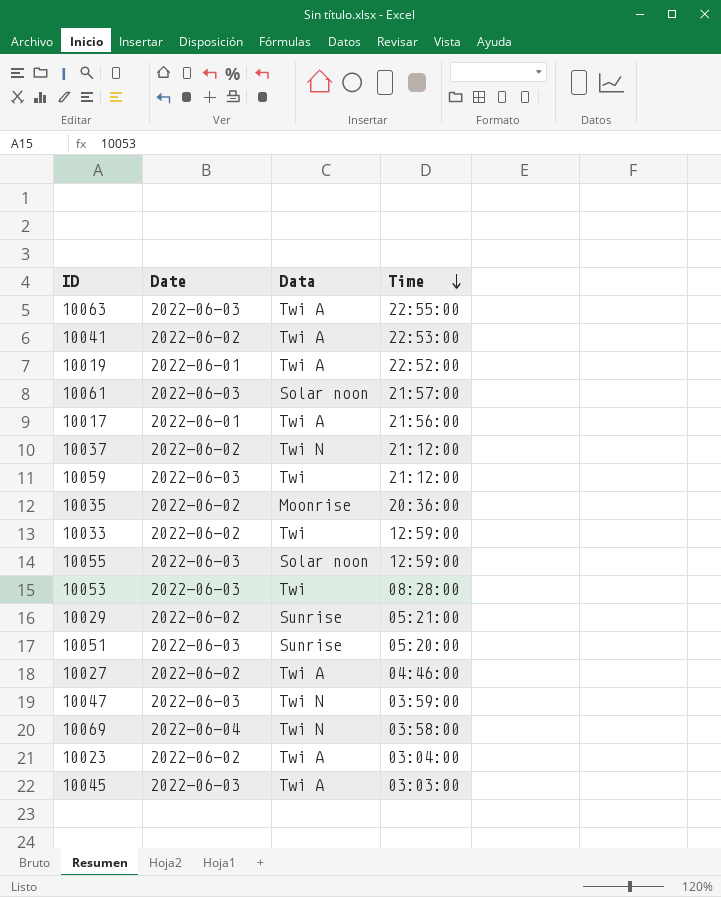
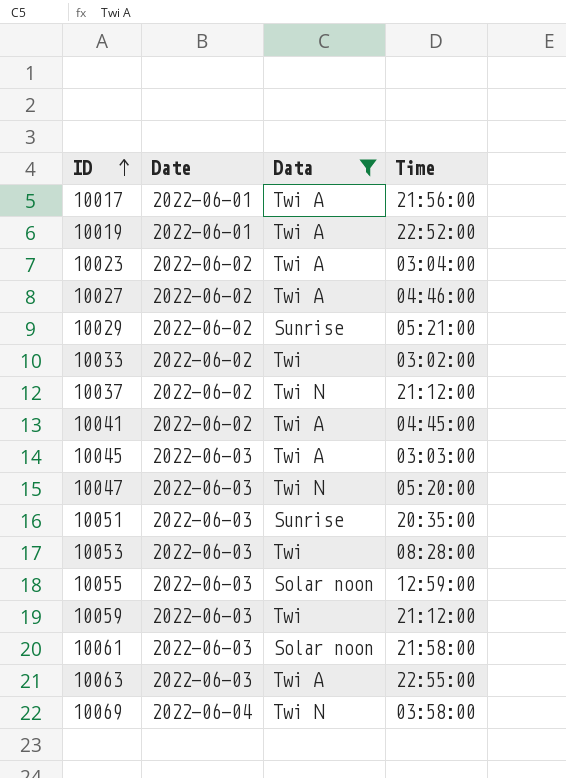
filter: none -> Data != Moonrise
row order: Time descending -> ID ascending
10033 | Time: 12:59:00 -> 03:02:00
10041 | Time: 22:53:00 -> 04:45:00
10047 | Time: 03:59:00 -> 05:20:00
10051 | Time: 05:20:00 -> 20:35:00
10061 | Time: 21:57:00 -> 21:58:00

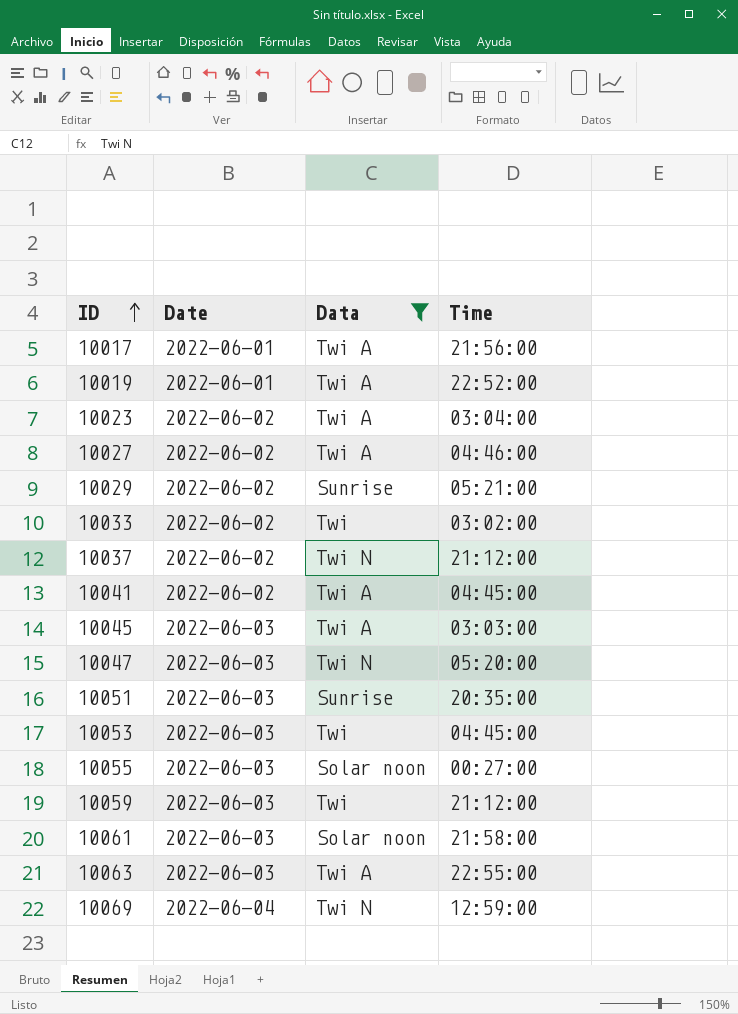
10053 | Time: 08:28:00 -> 04:45:00
10055 | Time: 12:59:00 -> 00:27:00
10069 | Time: 03:58:00 -> 12:59:00

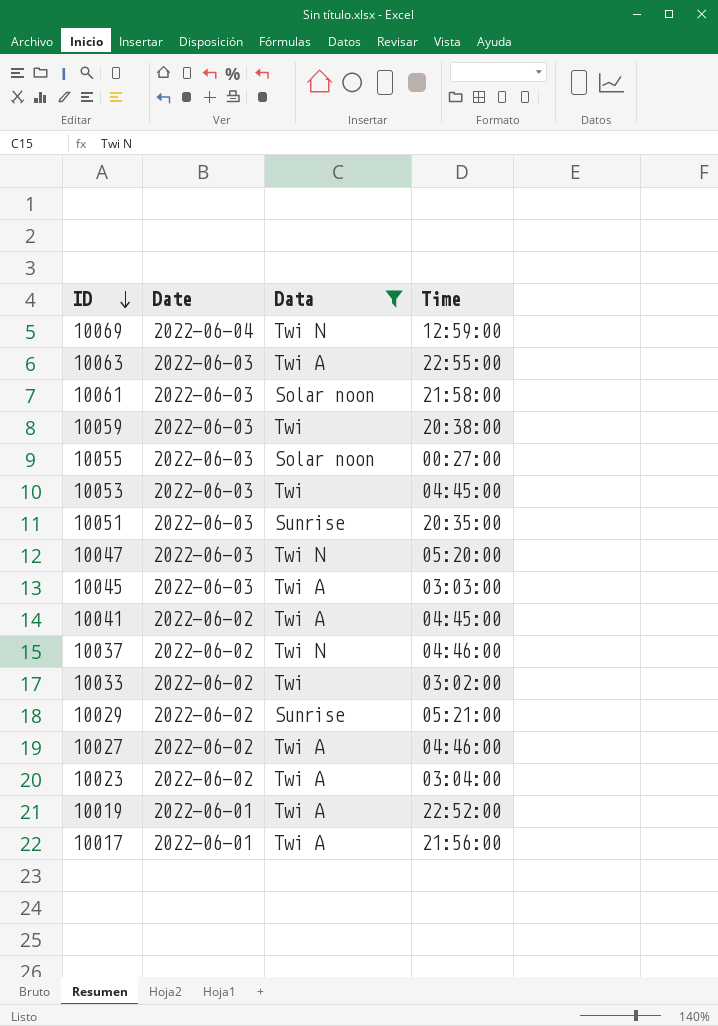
row order: ID ascending -> ID descending
10059 | Time: 21:12:00 -> 20:38:00
10037 | Time: 21:12:00 -> 04:46:00

